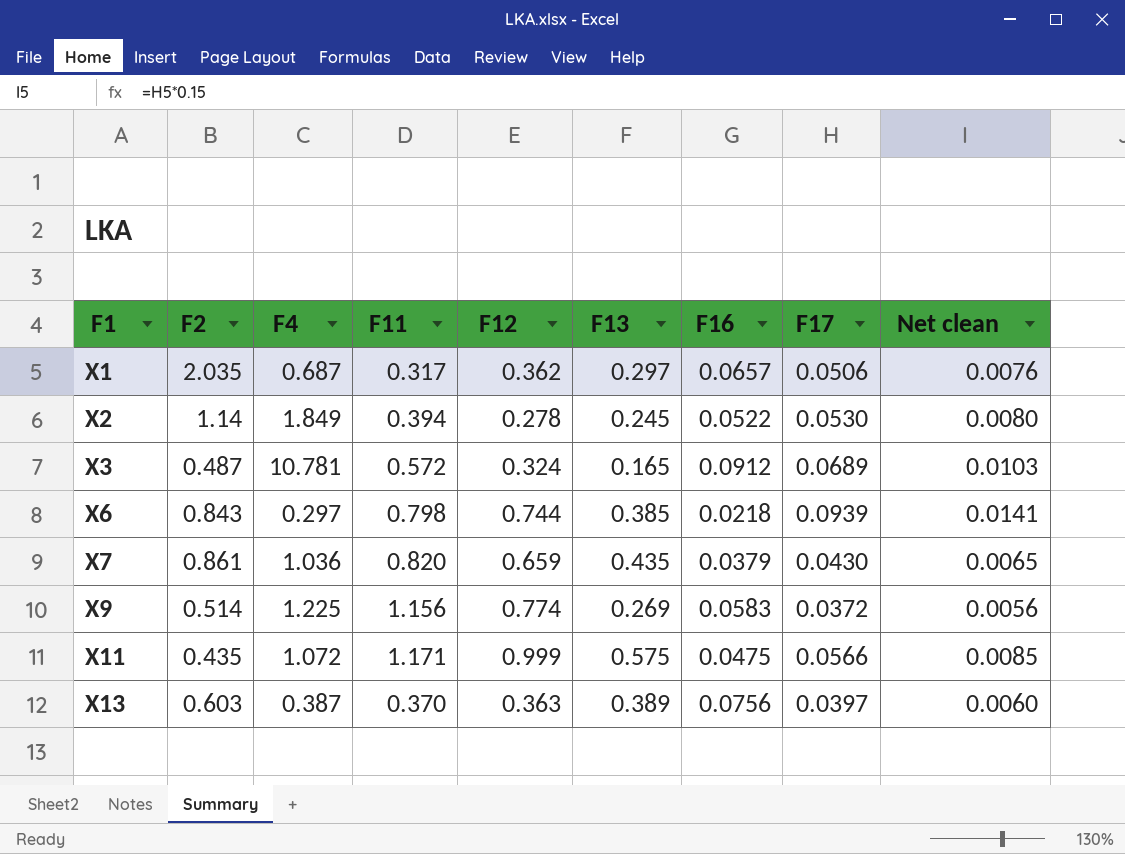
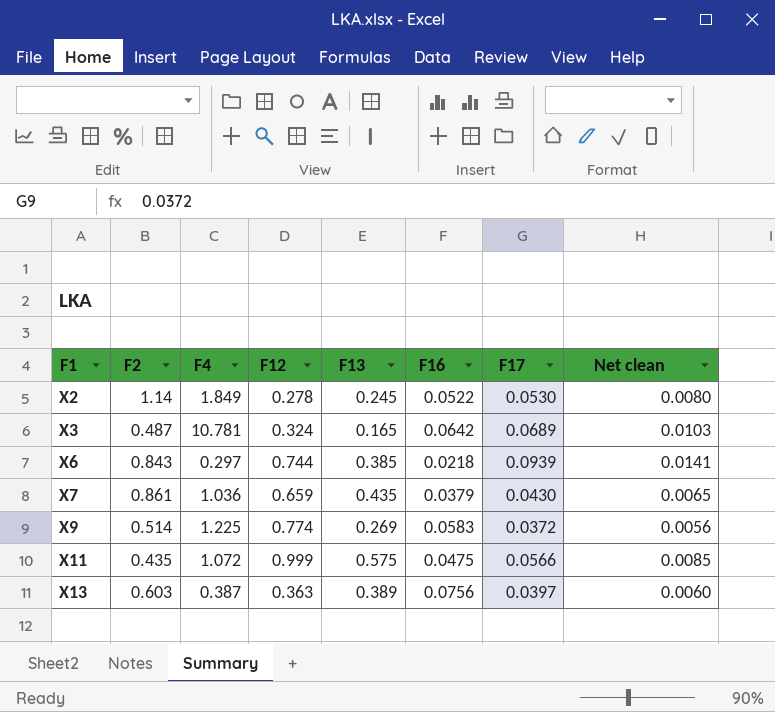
column F11 | position: 4 -> none
row X1: 2.035 | 0.687 | 0.317 | 0.362 | 0.297 | 0.0657 | 0.0506 | 0.0076 -> none
X3 | F16: 0.0912 -> 0.0642

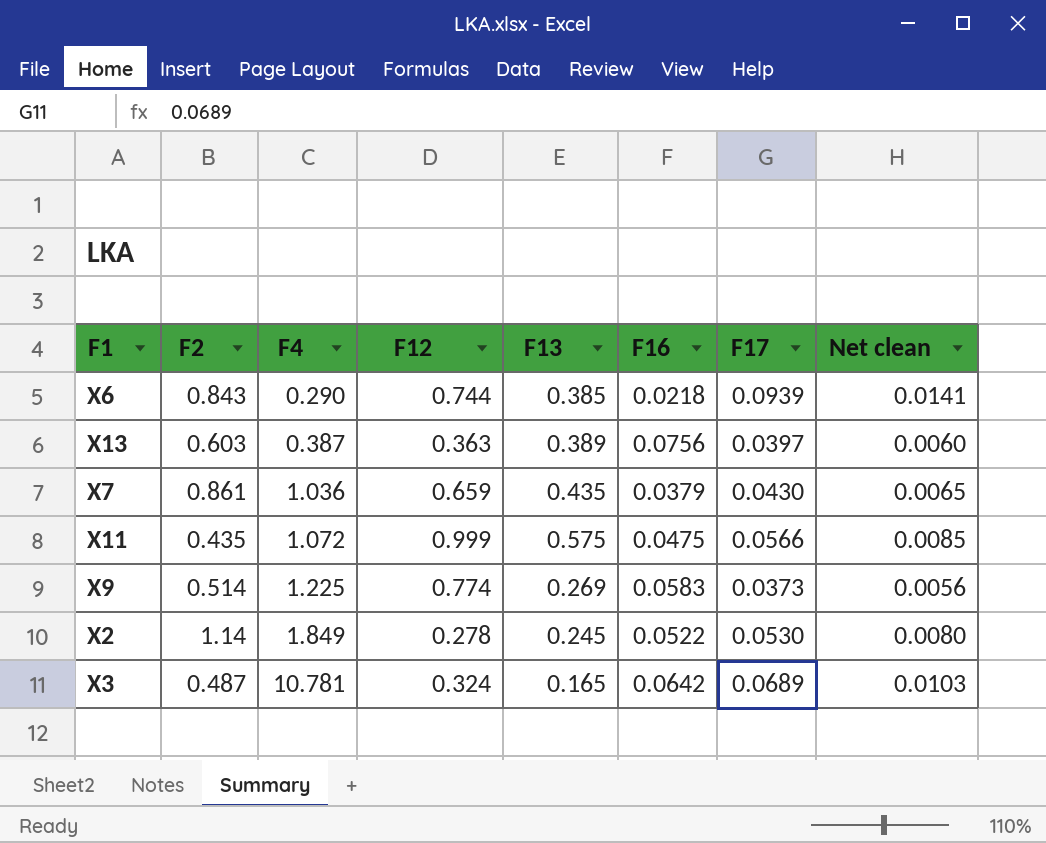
row order: F1 ascending -> F4 ascending
X6 | F4: 0.297 -> 0.290
X9 | F17: 0.0372 -> 0.0373

